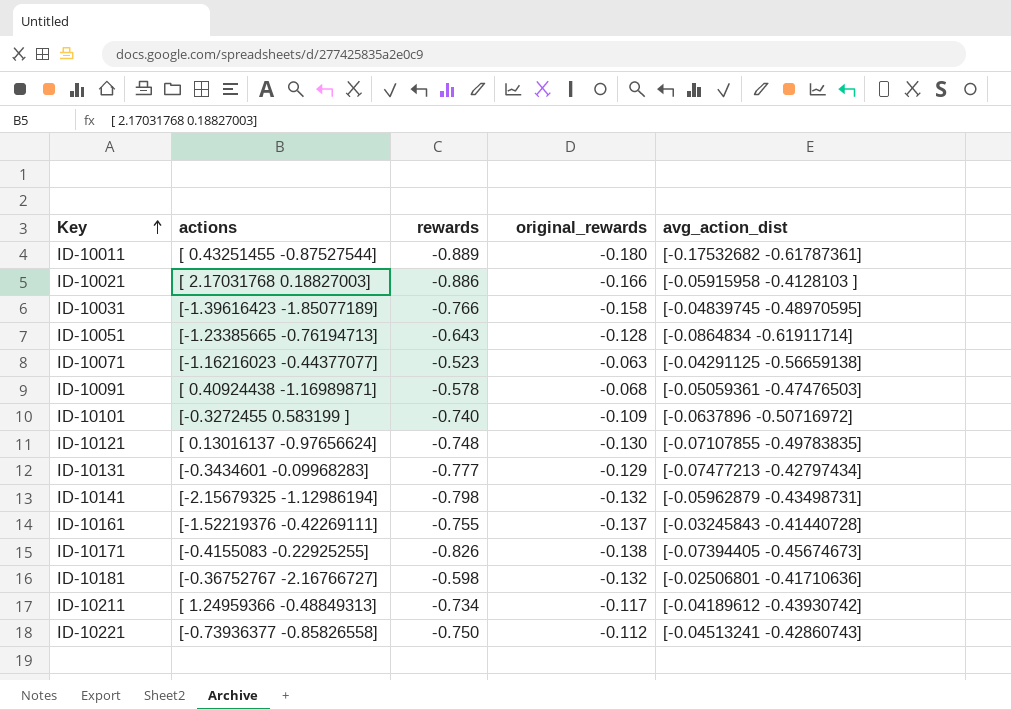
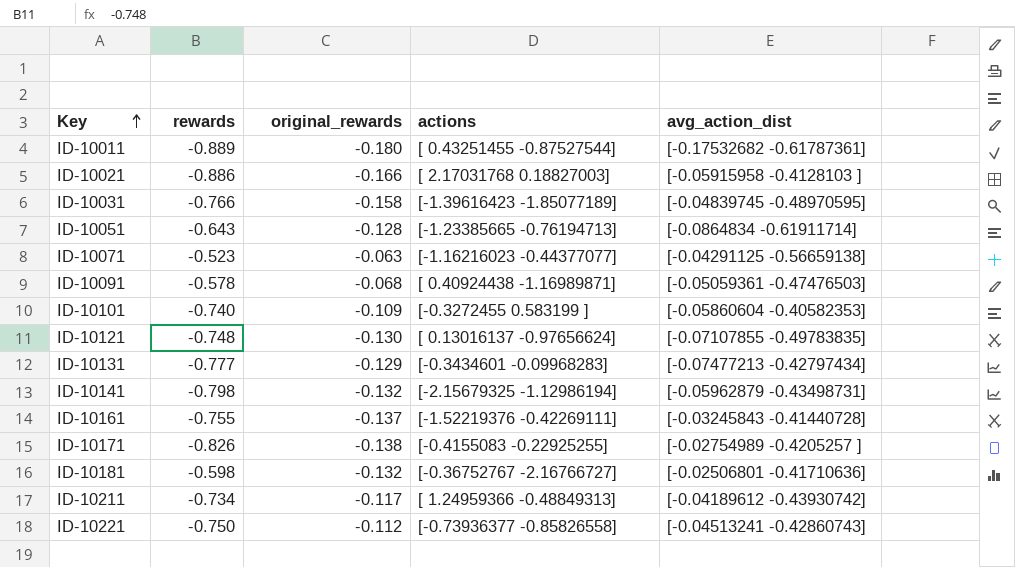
column actions | position: 2 -> 4
ID-10101 | avg_action_dist: [-0.0637896 -0.50716972] -> [-0.05860604 -0.40582353]
ID-10171 | avg_action_dist: [-0.07394405 -0.45674673] -> [-0.02754989 -0.4205257 ]

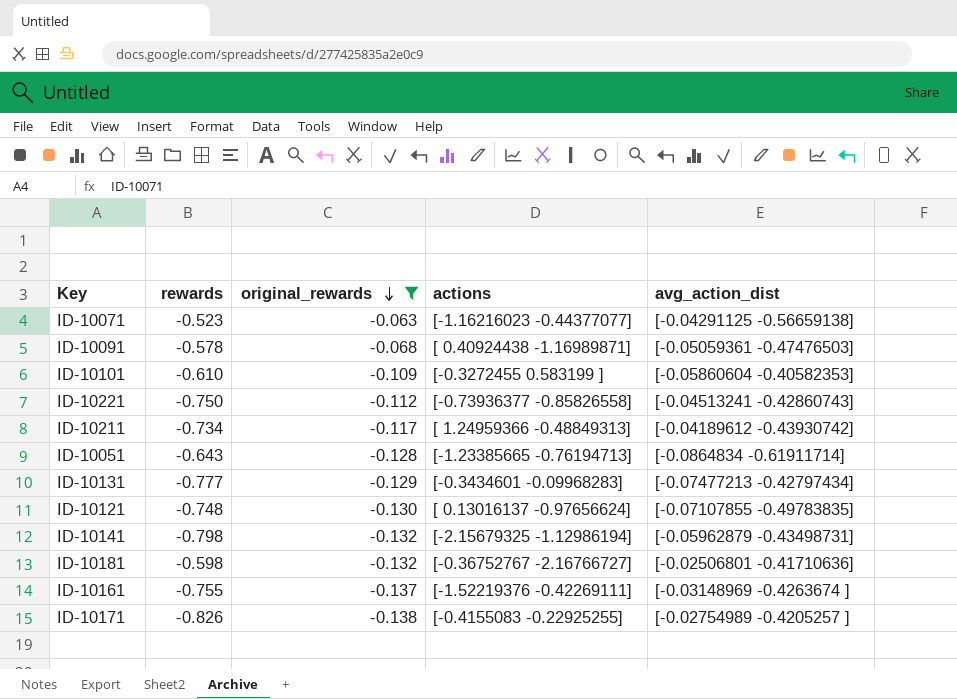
filter: none -> original_rewards >= -0.138
row order: Key ascending -> original_rewards descending
ID-10101 | rewards: -0.740 -> -0.610
ID-10161 | avg_action_dist: [-0.03245843 -0.41440728] -> [-0.03148969 -0.4263674 ]

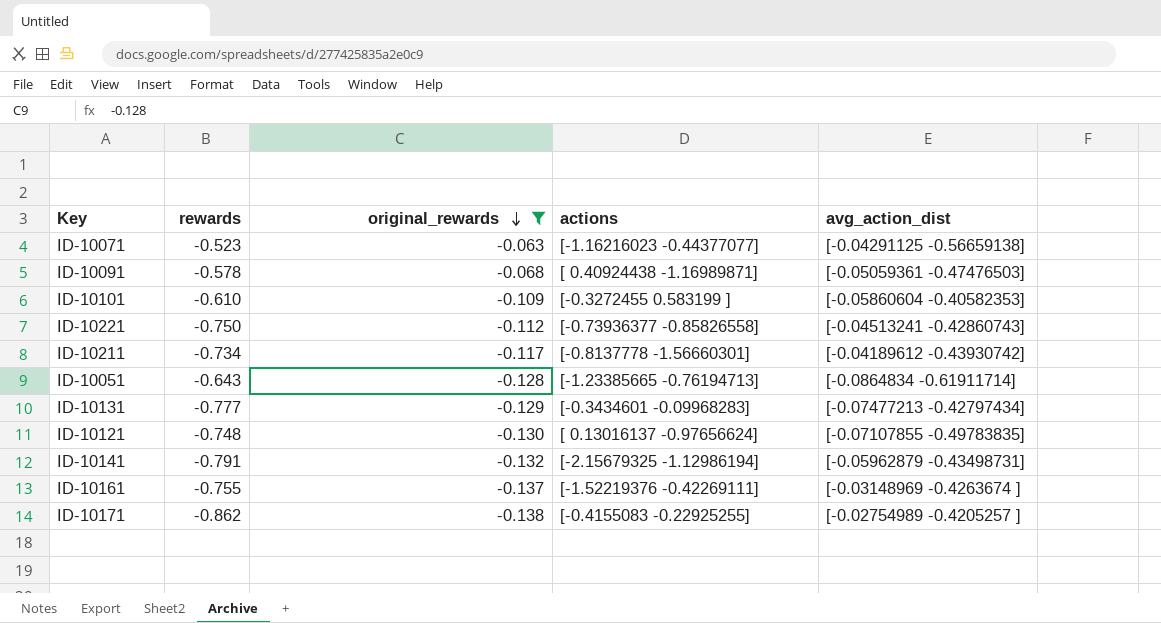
row ID-10181: -0.598 | -0.132 | [-0.36752767 -2.16766727] | [-0.02506801 -0.41710636] -> none
ID-10211 | actions: [ 1.24959366 -0.48849313] -> [-0.8137778 -1.56660301]
ID-10141 | rewards: -0.798 -> -0.791
ID-10171 | rewards: -0.826 -> -0.862

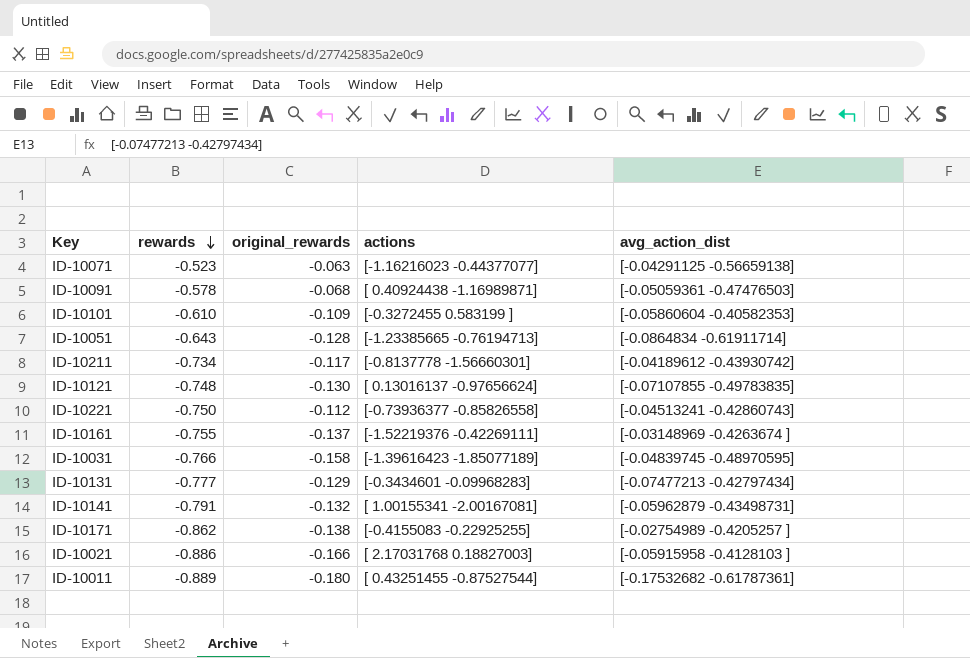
filter: original_rewards >= -0.138 -> none
row order: original_rewards descending -> rewards descending
ID-10141 | actions: [-2.15679325 -1.12986194] -> [ 1.00155341 -2.00167081]

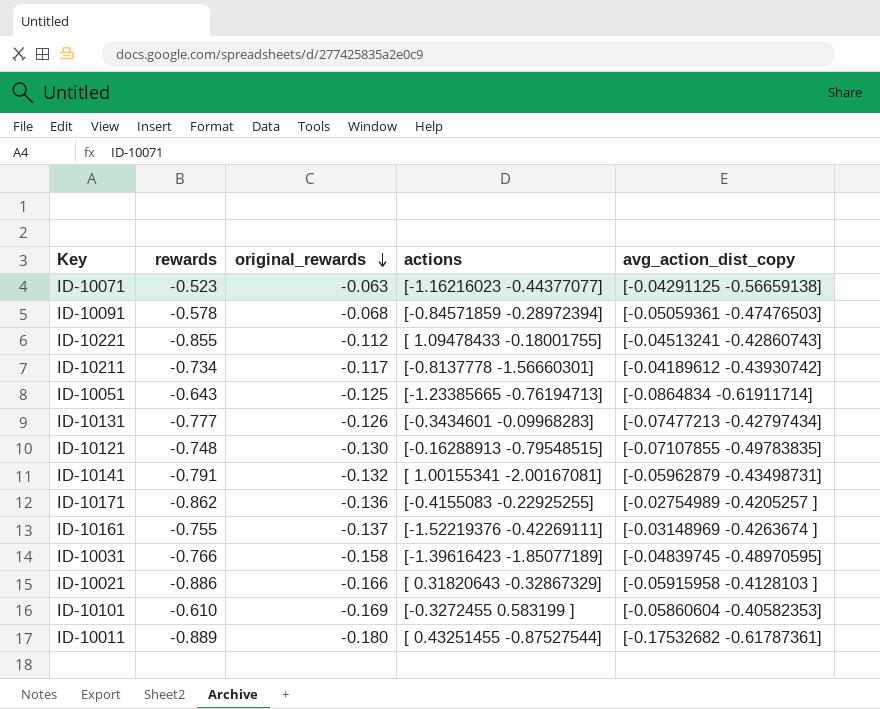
row order: rewards descending -> original_rewards descending
column name: avg_action_dist -> avg_action_dist_copy
ID-10091 | actions: [ 0.40924438 -1.16989871] -> [-0.84571859 -0.28972394]
ID-10221 | rewards: -0.750 -> -0.855
ID-10221 | actions: [-0.73936377 -0.85826558] -> [ 1.09478433 -0.18001755]
ID-10051 | original_rewards: -0.128 -> -0.125
ID-10131 | original_rewards: -0.129 -> -0.126
ID-10121 | actions: [ 0.13016137 -0.97656624] -> [-0.16288913 -0.79548515]
ID-10171 | original_rewards: -0.138 -> -0.136
ID-10021 | actions: [ 2.17031768 0.18827003] -> [ 0.31820643 -0.32867329]
ID-10101 | original_rewards: -0.109 -> -0.169

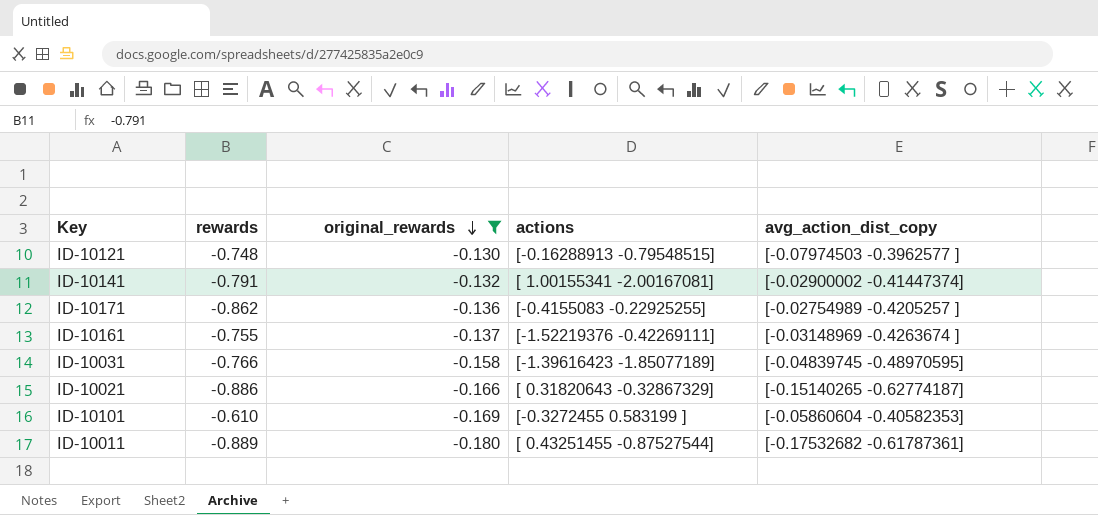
filter: none -> original_rewards <= -0.130
ID-10121 | avg_action_dist_copy: [-0.07107855 -0.49783835] -> [-0.07974503 -0.3962577 ]
ID-10141 | avg_action_dist_copy: [-0.05962879 -0.43498731] -> [-0.02900002 -0.41447374]
ID-10021 | avg_action_dist_copy: [-0.05915958 -0.4128103 ] -> [-0.15140265 -0.62774187]

